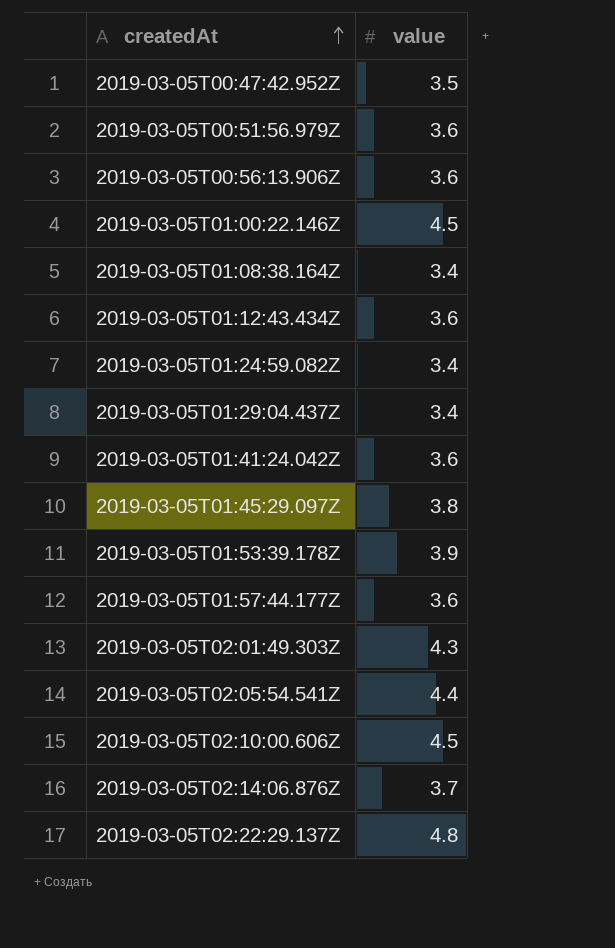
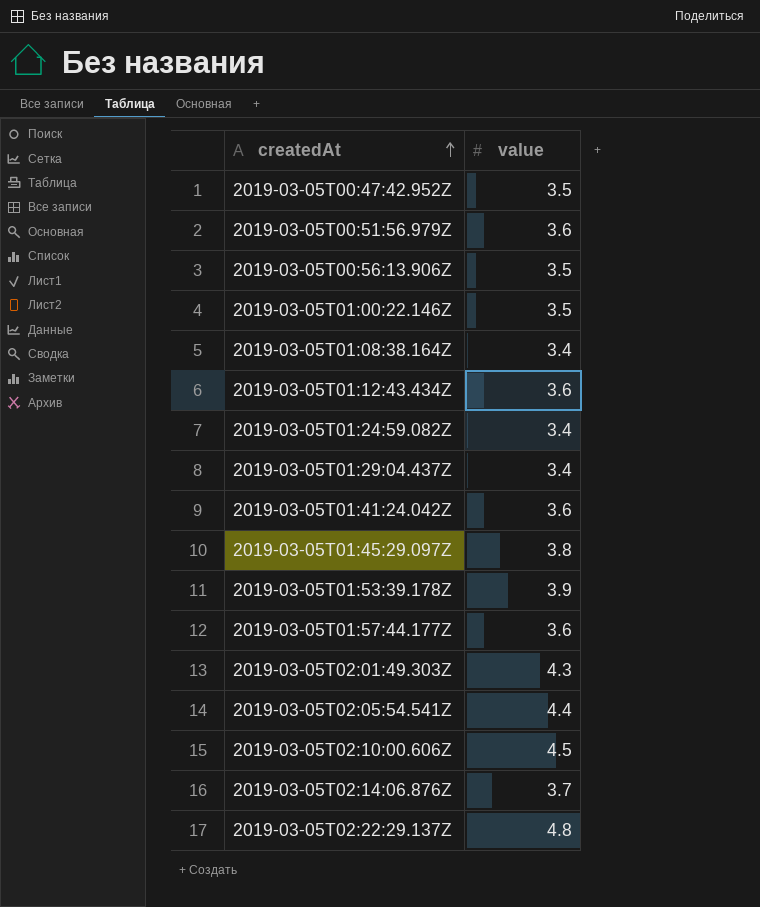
2019-03-05T00:56:13.906Z | value: 3.6 -> 3.5
2019-03-05T01:00:22.146Z | value: 4.5 -> 3.5

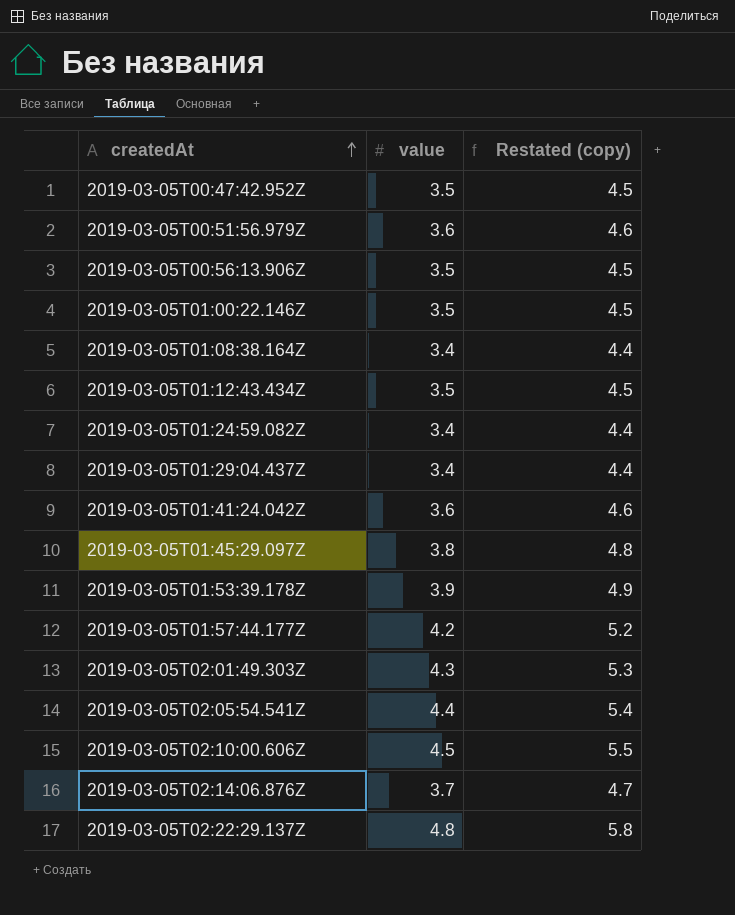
column Restated (copy) | formula: none -> [value] + 1
2019-03-05T01:12:43.434Z | value: 3.6 -> 3.5
2019-03-05T01:57:44.177Z | value: 3.6 -> 4.2

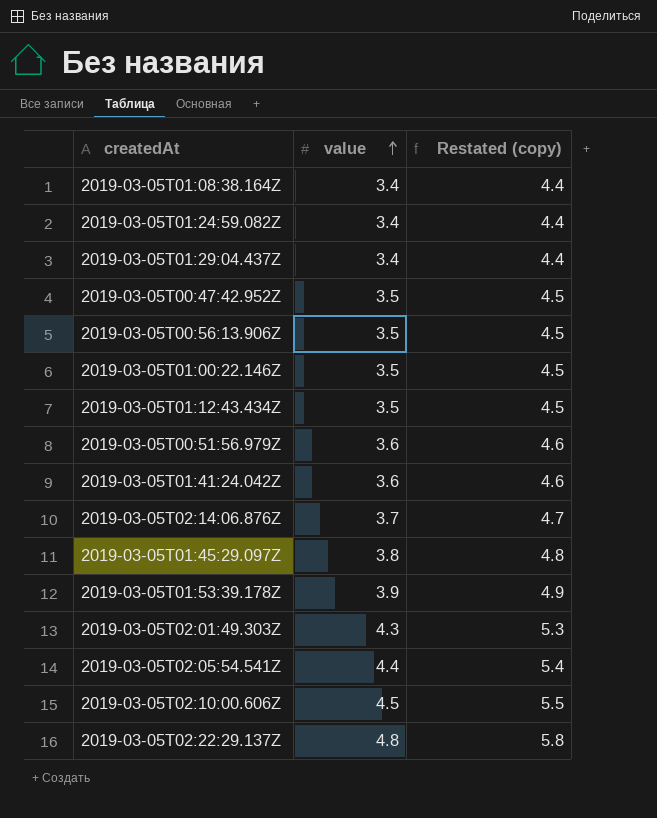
row order: createdAt ascending -> value ascending
row 2019-03-05T01:57:44.177Z: 4.2 | 5.2 -> none

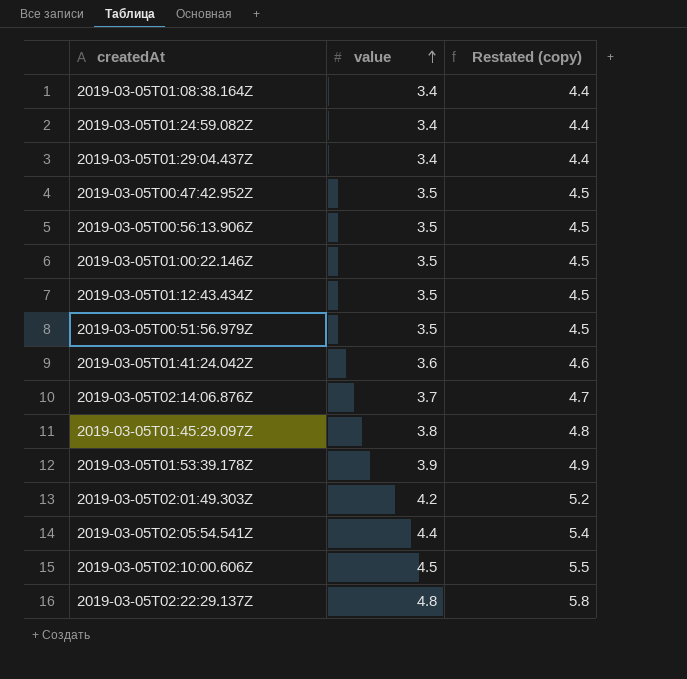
2019-03-05T00:51:56.979Z | value: 3.6 -> 3.5
2019-03-05T00:51:56.979Z | Restated (copy): 4.6 -> 4.5
2019-03-05T02:01:49.303Z | value: 4.3 -> 4.2
2019-03-05T02:01:49.303Z | Restated (copy): 5.3 -> 5.2

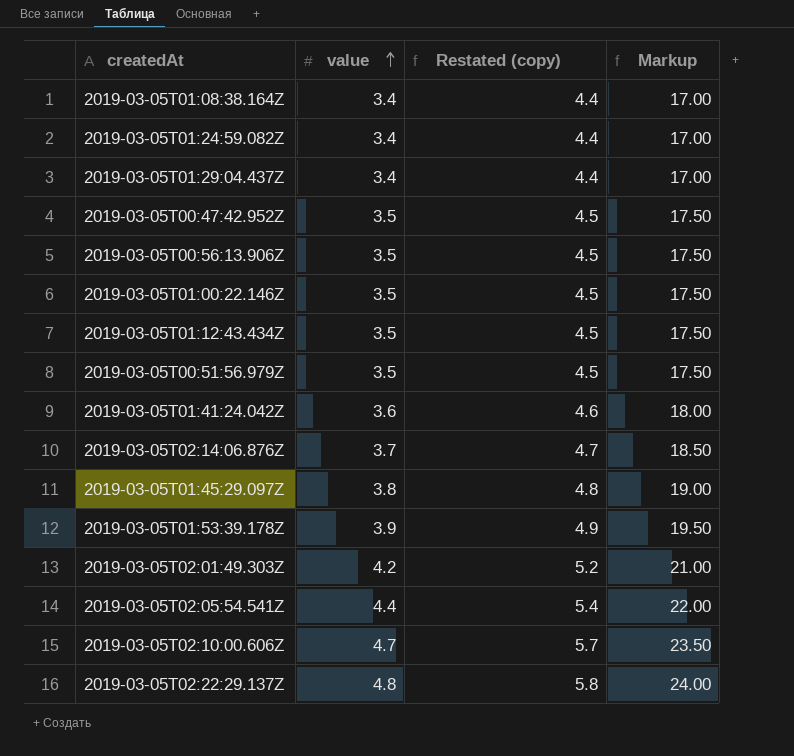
column Markup | formula: none -> [value] * 5
2019-03-05T02:10:00.606Z | value: 4.5 -> 4.7
2019-03-05T02:10:00.606Z | Restated (copy): 5.5 -> 5.7

